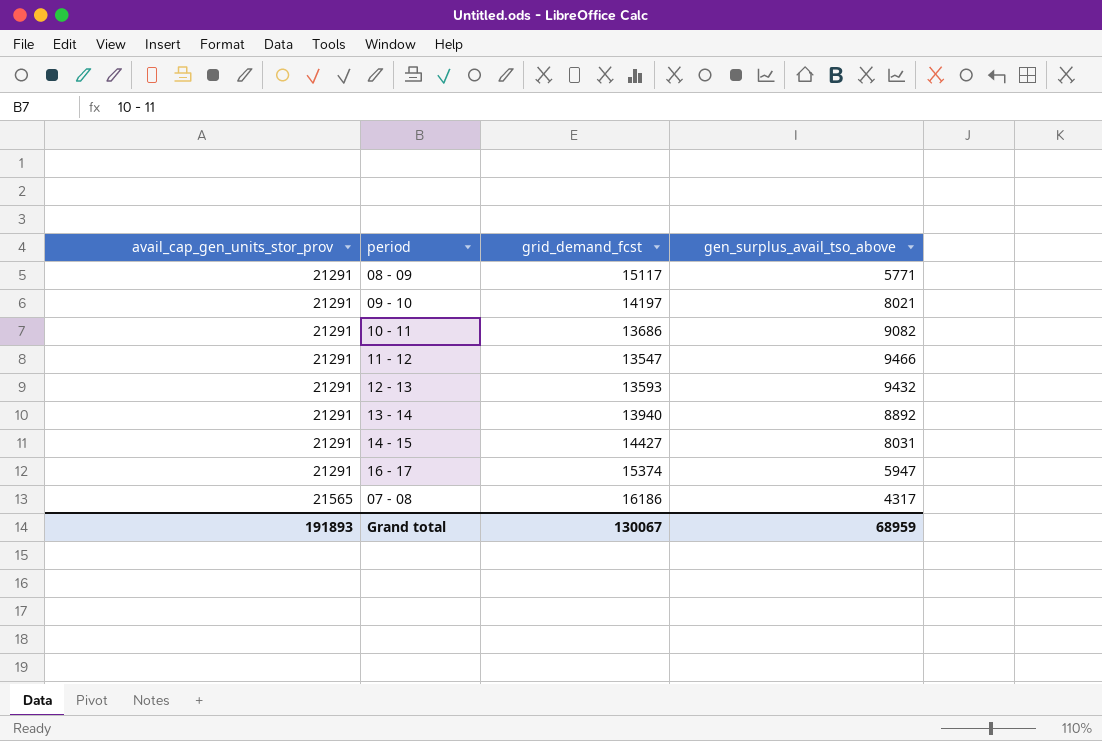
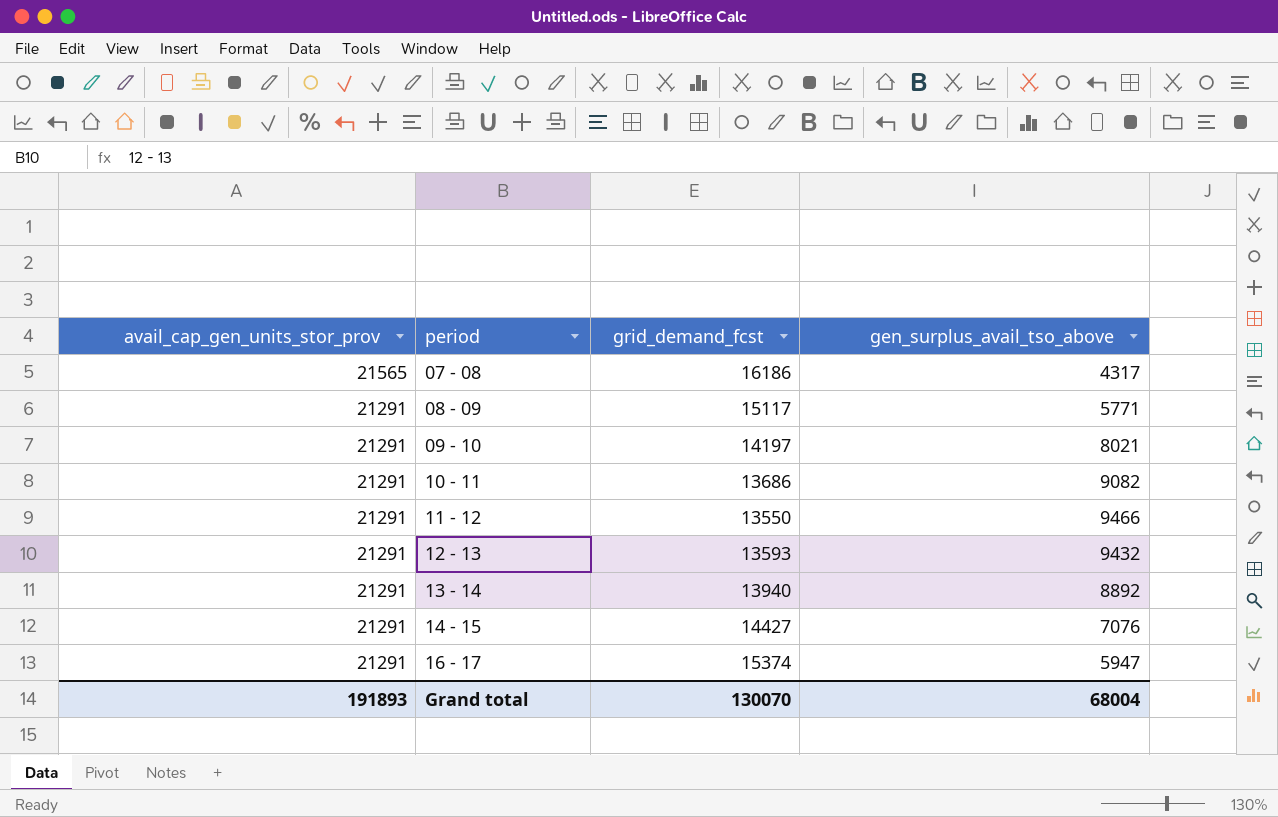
row order: avail_cap_gen_units_stor_prov ascending -> avail_cap_gen_units_stor_prov descending
11 - 12 | grid_demand_fcst: 13547 -> 13550
14 - 15 | gen_surplus_avail_tso_above: 8031 -> 7076
Grand total | grid_demand_fcst: 130067 -> 130070
Grand total | gen_surplus_avail_tso_above: 68959 -> 68004

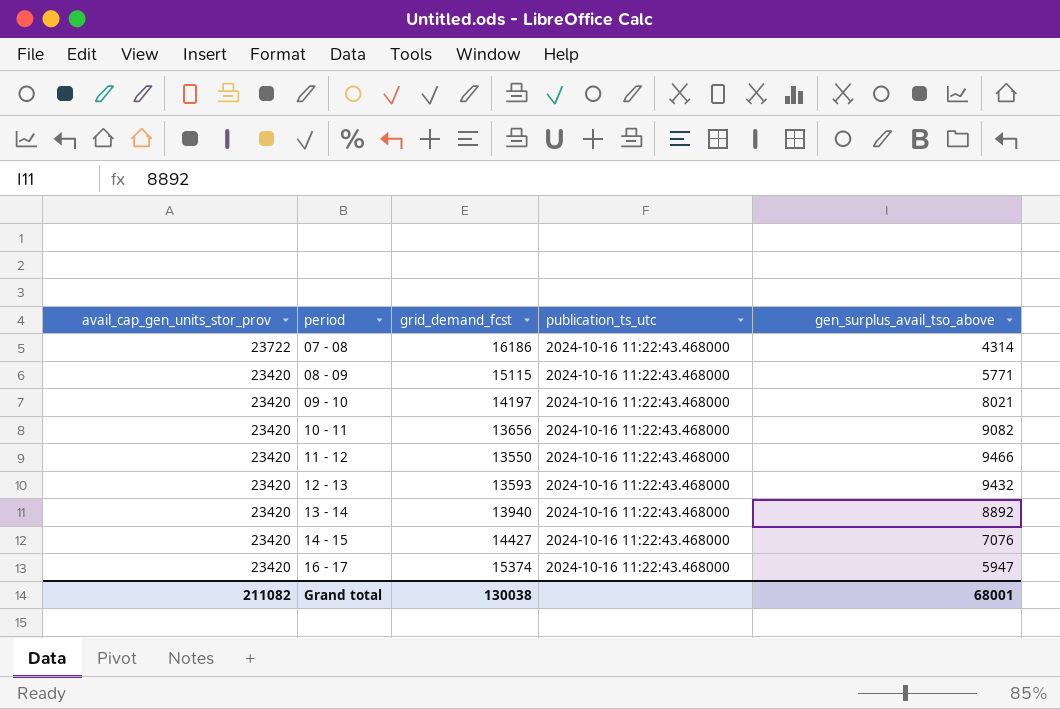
column publication_ts_utc | position: none -> 4
07 - 08 | avail_cap_gen_units_stor_prov: 21565 -> 23722
07 - 08 | gen_surplus_avail_tso_above: 4317 -> 4314
08 - 09 | avail_cap_gen_units_stor_prov: 21291 -> 23420
08 - 09 | grid_demand_fcst: 15117 -> 15115
09 - 10 | avail_cap_gen_units_stor_prov: 21291 -> 23420
10 - 11 | avail_cap_gen_units_stor_prov: 21291 -> 23420
10 - 11 | grid_demand_fcst: 13686 -> 13656
11 - 12 | avail_cap_gen_units_stor_prov: 21291 -> 23420
12 - 13 | avail_cap_gen_units_stor_prov: 21291 -> 23420
13 - 14 | avail_cap_gen_units_stor_prov: 21291 -> 23420
14 - 15 | avail_cap_gen_units_stor_prov: 21291 -> 23420
16 - 17 | avail_cap_gen_units_stor_prov: 21291 -> 23420
Grand total | avail_cap_gen_units_stor_prov: 191893 -> 211082
Grand total | grid_demand_fcst: 130070 -> 130038
Grand total | gen_surplus_avail_tso_above: 68004 -> 68001

